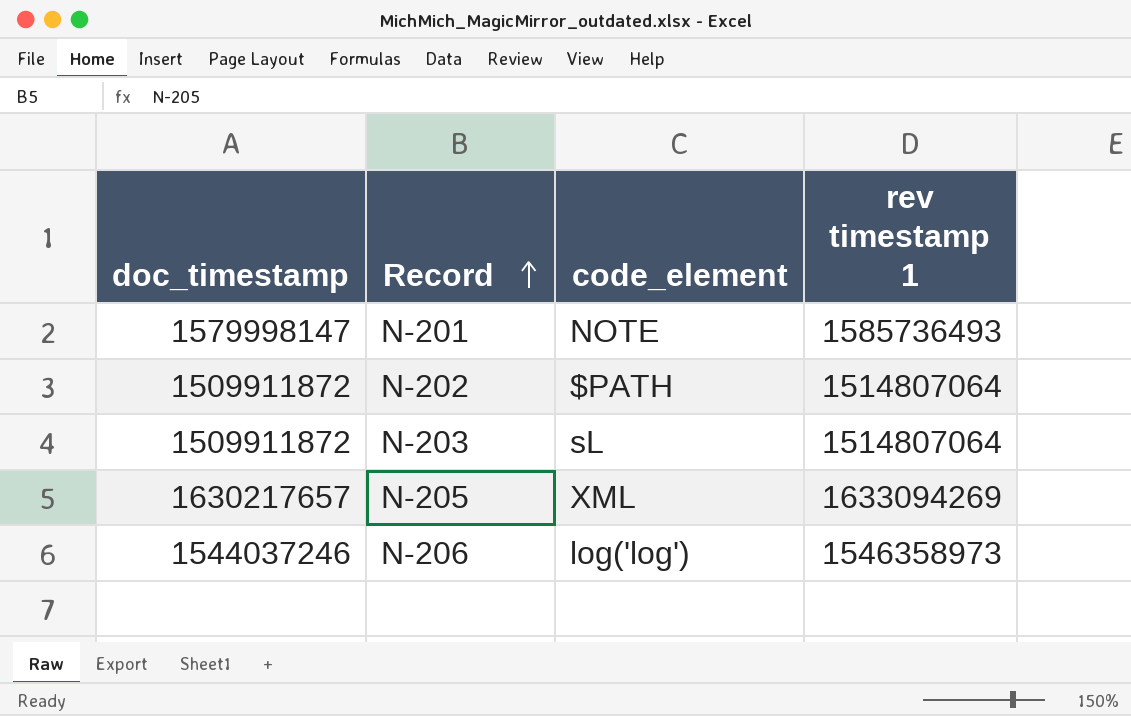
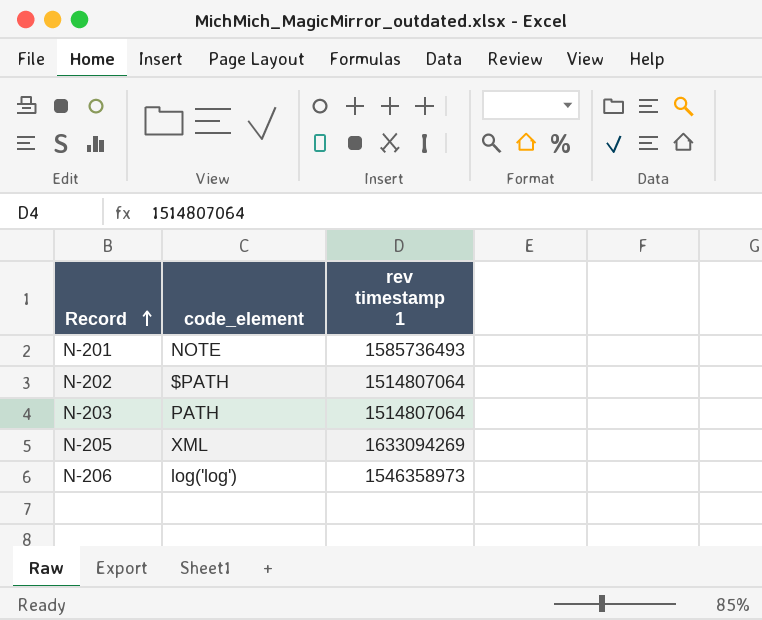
column doc_timestamp | position: 1 -> none
N-203 | code_element: sL -> PATH

